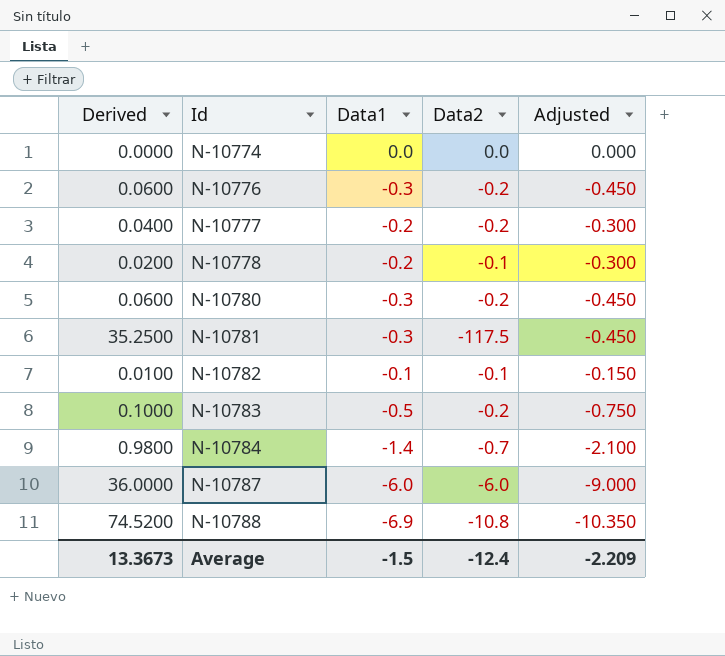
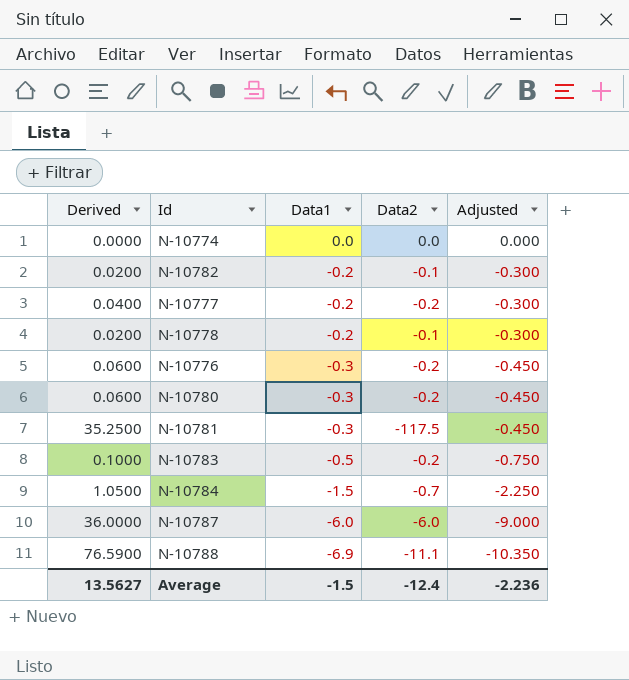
row order: Id ascending -> Data1 descending
N-10782 | Derived: 0.0100 -> 0.0200
N-10782 | Data1: -0.1 -> -0.2
N-10782 | Adjusted: -0.150 -> -0.300
N-10784 | Derived: 0.9800 -> 1.0500
N-10784 | Data1: -1.4 -> -1.5
N-10784 | Adjusted: -2.100 -> -2.250
N-10788 | Derived: 74.5200 -> 76.5900
N-10788 | Data2: -10.8 -> -11.1
Average | Derived: 13.3673 -> 13.5627
Average | Adjusted: -2.209 -> -2.236

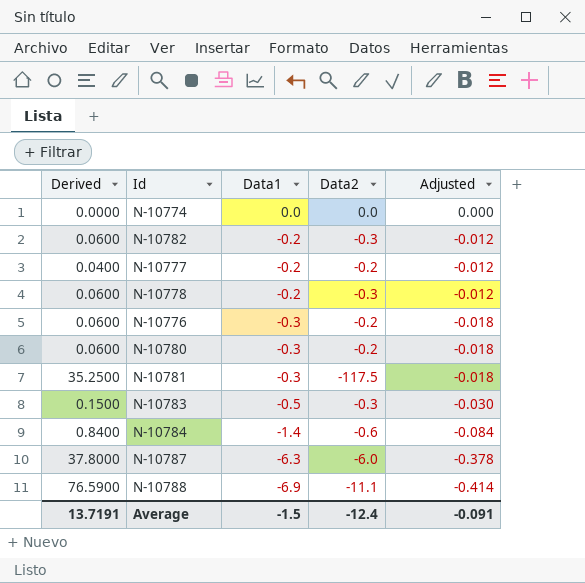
column Adjusted | formula: [Data1] * 1.5 -> [Data1] * 0.06
N-10782 | Derived: 0.0200 -> 0.0600
N-10782 | Data2: -0.1 -> -0.3
N-10778 | Derived: 0.0200 -> 0.0600
N-10778 | Data2: -0.1 -> -0.3
N-10783 | Derived: 0.1000 -> 0.1500
N-10783 | Data2: -0.2 -> -0.3
N-10784 | Derived: 1.0500 -> 0.8400
N-10784 | Data1: -1.5 -> -1.4
N-10784 | Data2: -0.7 -> -0.6
N-10787 | Derived: 36.0000 -> 37.8000
N-10787 | Data1: -6.0 -> -6.3
Average | Derived: 13.5627 -> 13.7191
Average | Adjusted: -2.236 -> -0.091

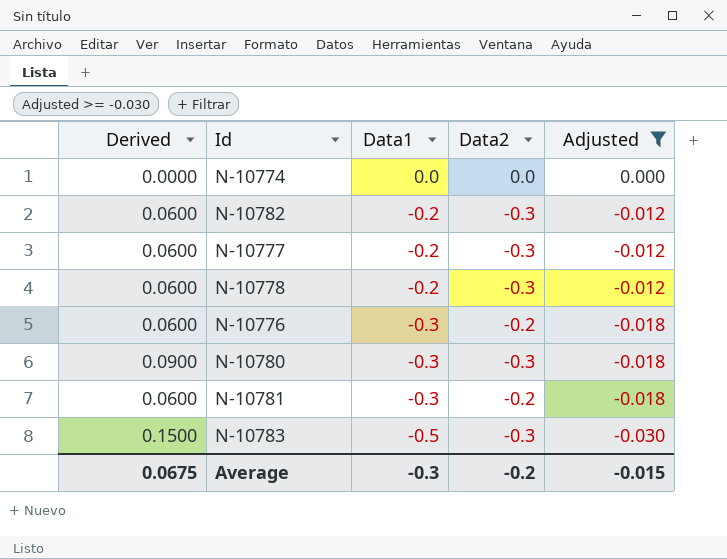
filter: none -> Adjusted >= -0.030
N-10777 | Derived: 0.0400 -> 0.0600
N-10777 | Data2: -0.2 -> -0.3
N-10780 | Derived: 0.0600 -> 0.0900
N-10780 | Data2: -0.2 -> -0.3
N-10781 | Derived: 35.2500 -> 0.0600
N-10781 | Data2: -117.5 -> -0.2
Average | Derived: 13.7191 -> 0.0675
Average | Data1: -1.5 -> -0.3
Average | Data2: -12.4 -> -0.2
Average | Adjusted: -0.091 -> -0.015

